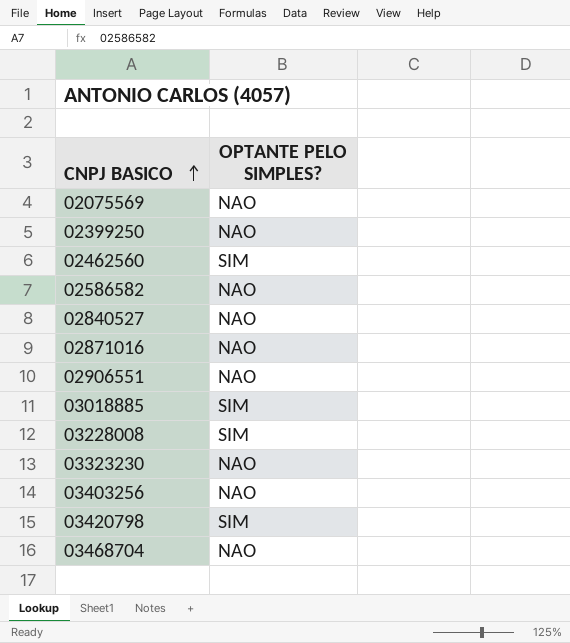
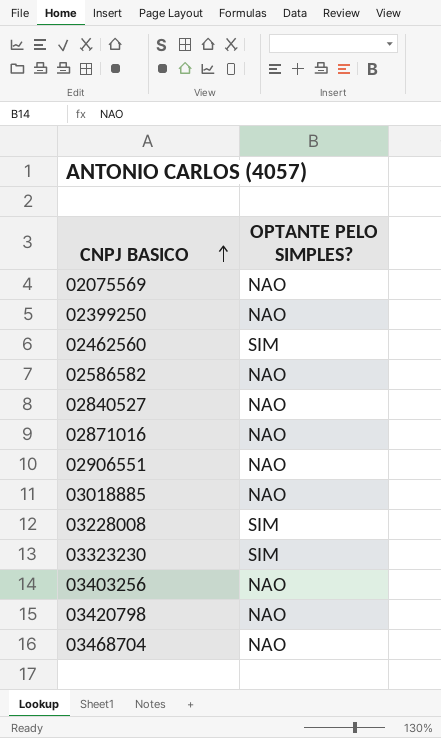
03018885 | OPTANTE PELO SIMPLES?: SIM -> NAO
03323230 | OPTANTE PELO SIMPLES?: NAO -> SIM
03420798 | OPTANTE PELO SIMPLES?: SIM -> NAO

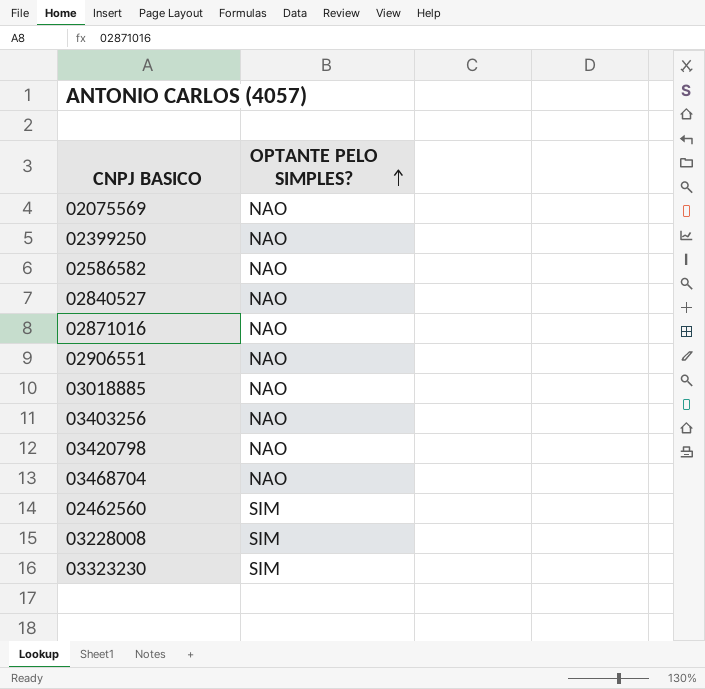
row order: CNPJ BASICO ascending -> OPTANTE PELO SIMPLES? ascending

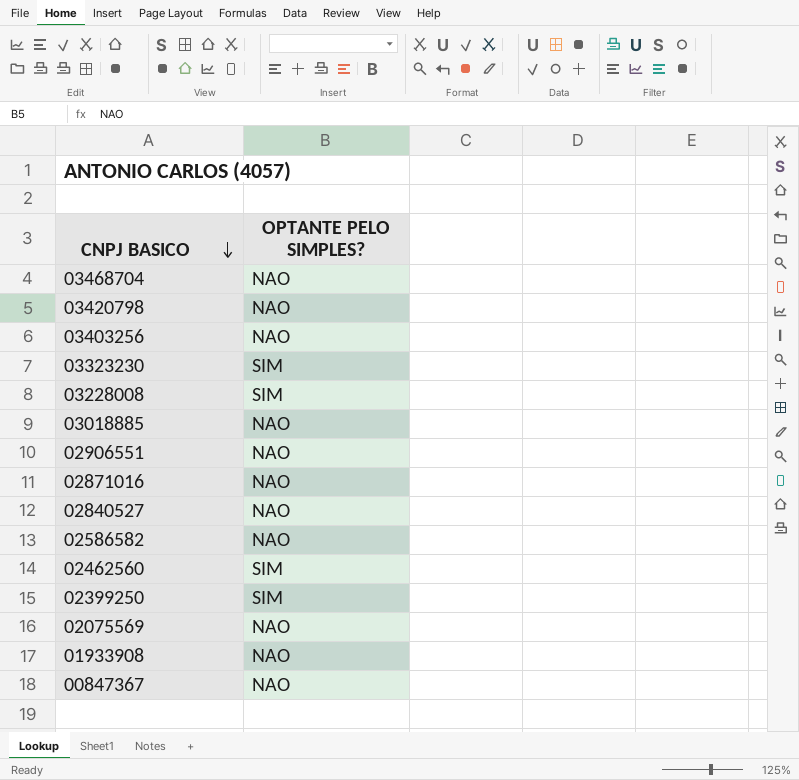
row order: OPTANTE PELO SIMPLES? ascending -> CNPJ BASICO descending
02399250 | OPTANTE PELO SIMPLES?: NAO -> SIM
row 01933908: none -> NAO
row 00847367: none -> NAO

